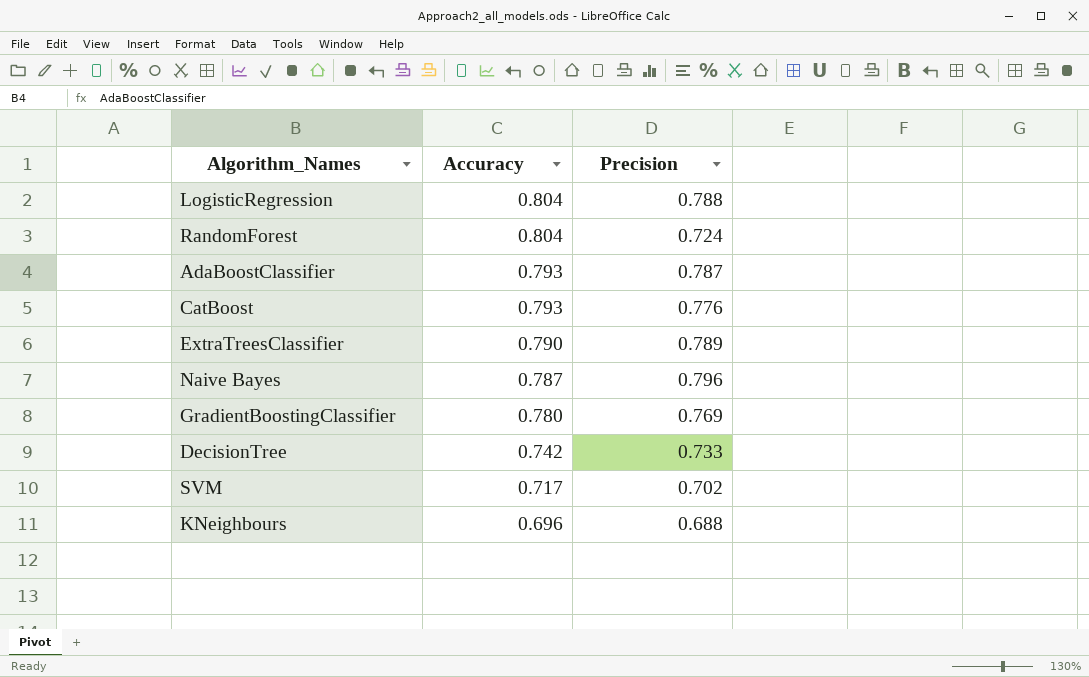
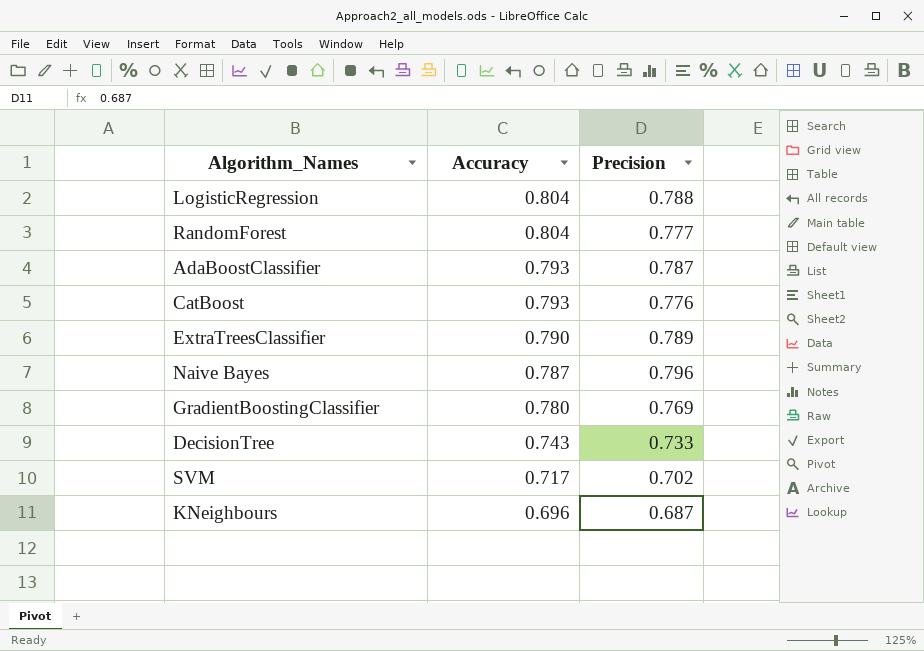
RandomForest | Precision: 0.724 -> 0.777
DecisionTree | Accuracy: 0.742 -> 0.743
KNeighbours | Precision: 0.688 -> 0.687

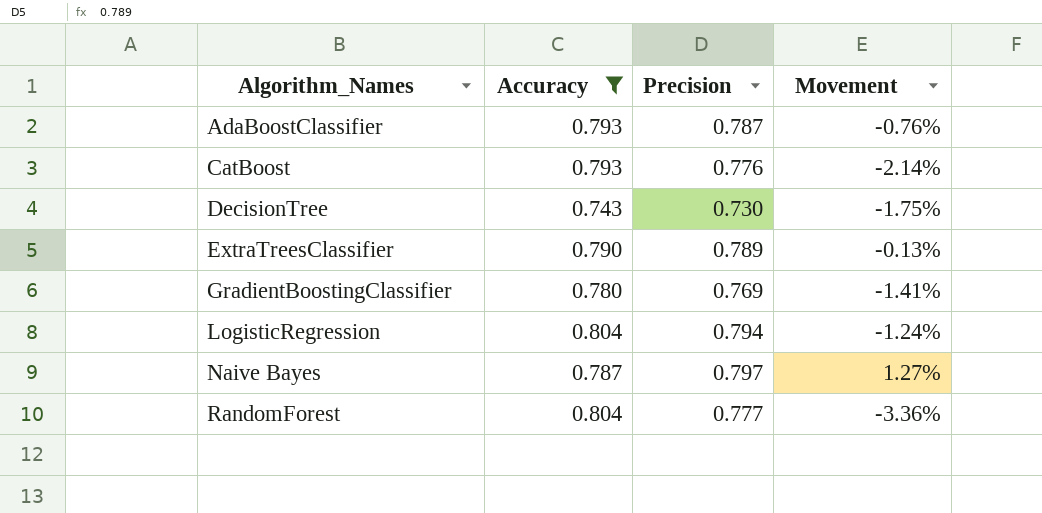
filter: none -> Accuracy >= 0.743
row order: Accuracy descending -> Algorithm_Names ascending
column Movement | formula: none -> ([Precision] - [Accuracy]) / [Accuracy]
DecisionTree | Precision: 0.733 -> 0.730
LogisticRegression | Precision: 0.788 -> 0.794
Naive Bayes | Precision: 0.796 -> 0.797

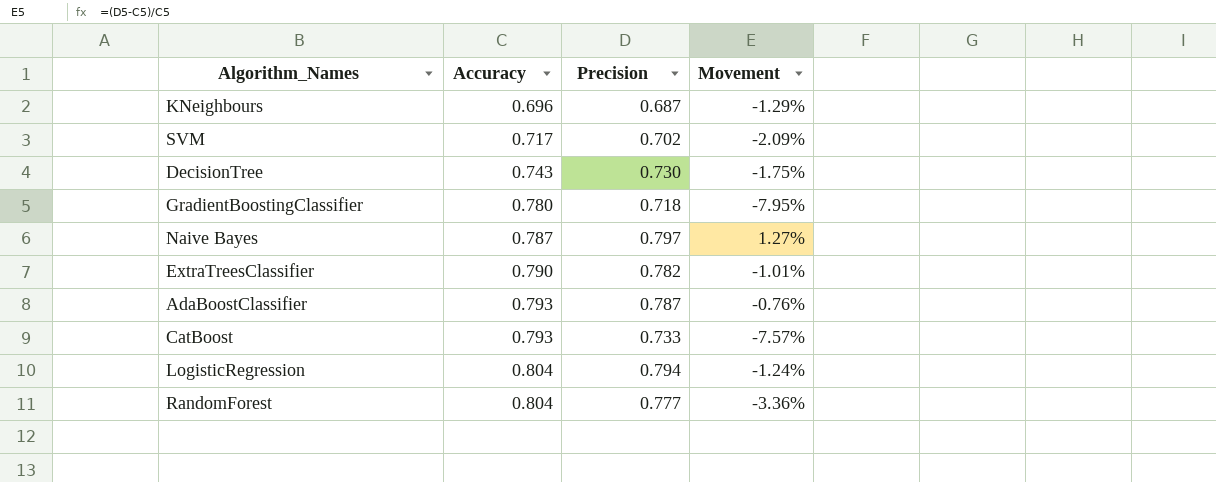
filter: Accuracy >= 0.743 -> none
row order: Algorithm_Names ascending -> Accuracy ascending
GradientBoostingClassifier | Precision: 0.769 -> 0.718
GradientBoostingClassifier | Movement: -1.41% -> -7.95%
ExtraTreesClassifier | Precision: 0.789 -> 0.782
ExtraTreesClassifier | Movement: -0.13% -> -1.01%
CatBoost | Precision: 0.776 -> 0.733
CatBoost | Movement: -2.14% -> -7.57%

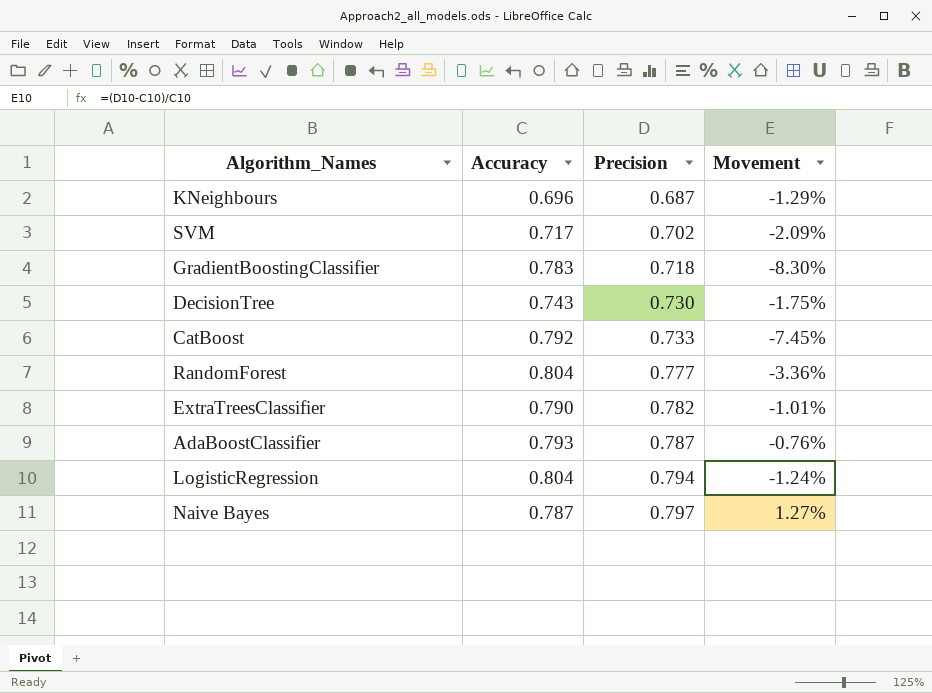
row order: Accuracy ascending -> Precision ascending
GradientBoostingClassifier | Accuracy: 0.780 -> 0.783
GradientBoostingClassifier | Movement: -7.95% -> -8.30%
CatBoost | Accuracy: 0.793 -> 0.792
CatBoost | Movement: -7.57% -> -7.45%

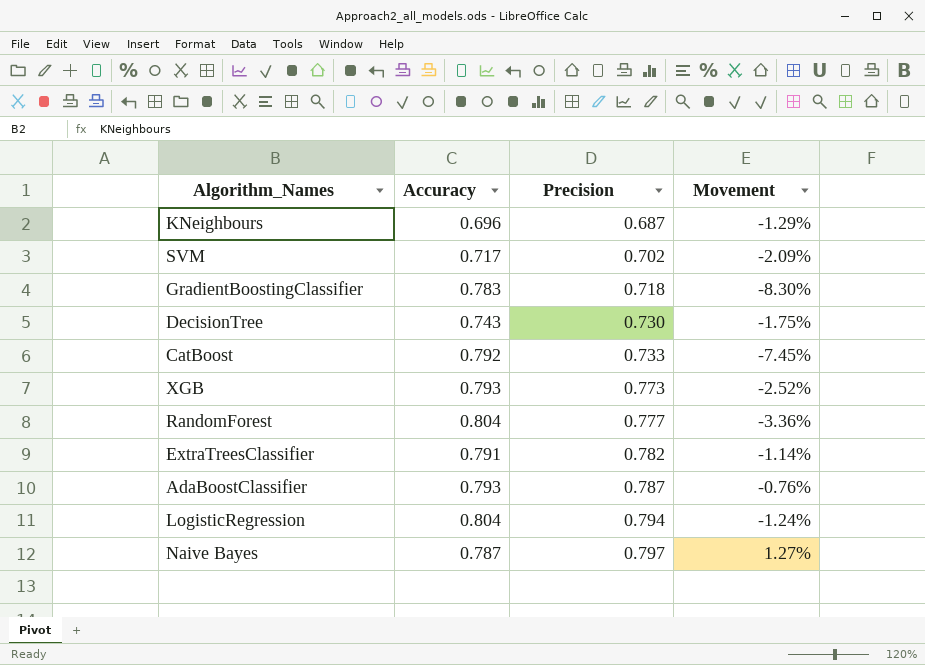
row XGB: none -> 0.793 | 0.773 | -2.52%
ExtraTreesClassifier | Accuracy: 0.790 -> 0.791
ExtraTreesClassifier | Movement: -1.01% -> -1.14%

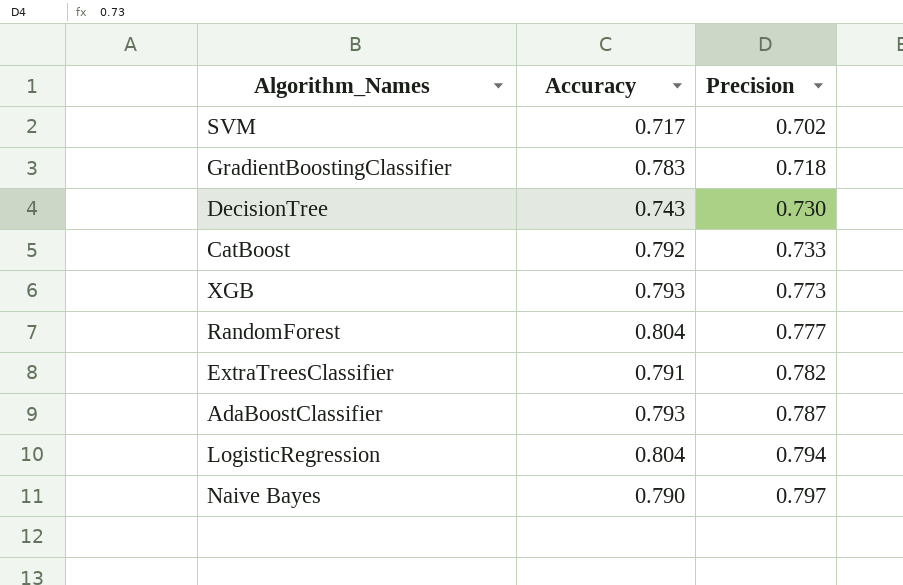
column Movement | formula: ([Precision] - [Accuracy]) / [Accuracy] -> none
row KNeighbours: 0.696 | 0.687 | -1.29% -> none
Naive Bayes | Accuracy: 0.787 -> 0.790

